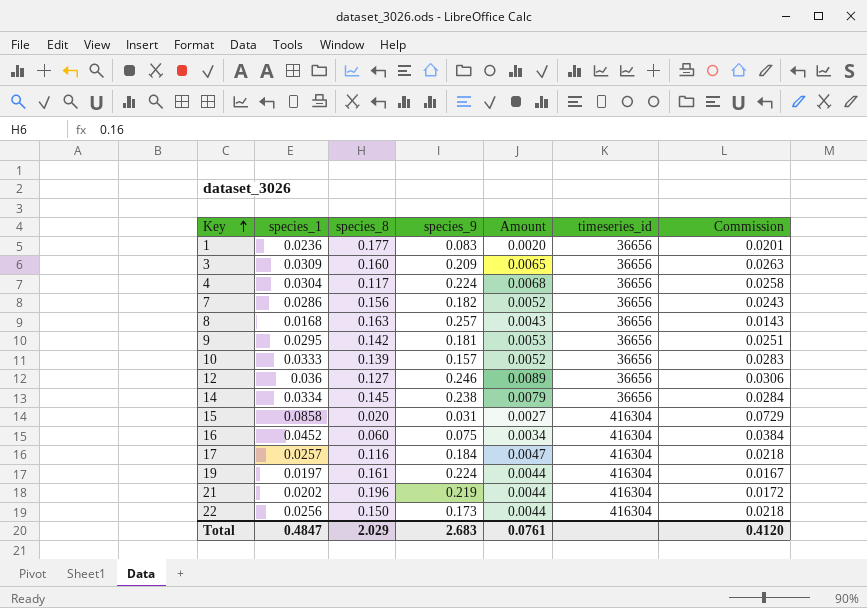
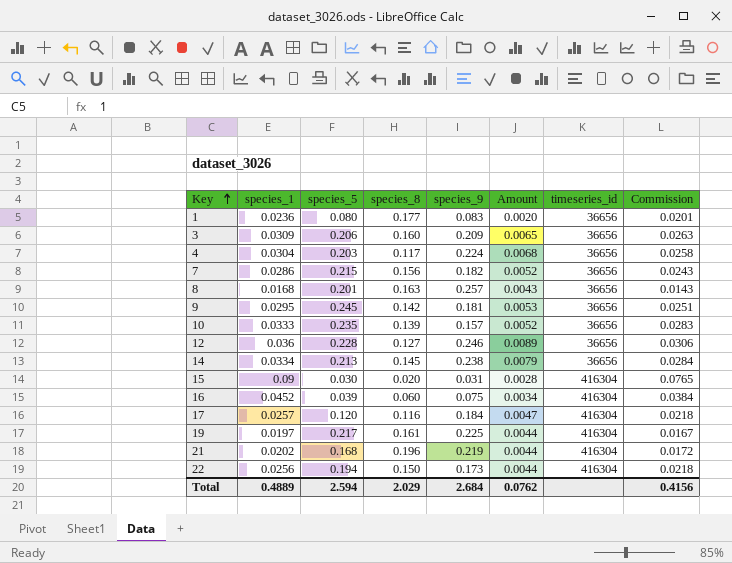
column species_5 | position: none -> 3
15 | species_1: 0.0858 -> 0.09
15 | Amount: 0.0027 -> 0.0028
15 | Commission: 0.0729 -> 0.0765
19 | species_9: 0.224 -> 0.225
Total | species_1: 0.4847 -> 0.4889
Total | species_9: 2.683 -> 2.684
Total | Amount: 0.0761 -> 0.0762
Total | Commission: 0.4120 -> 0.4156

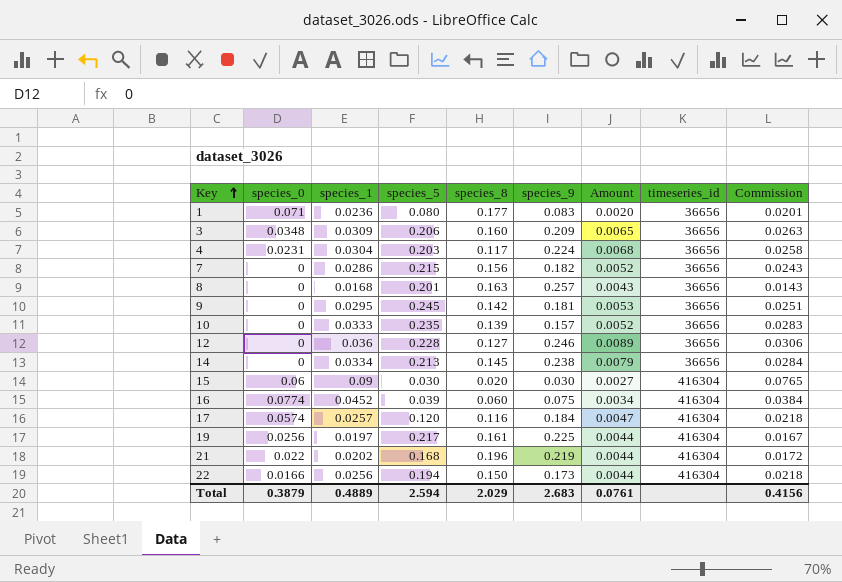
column species_0 | position: none -> 2
15 | species_9: 0.031 -> 0.030
15 | Amount: 0.0028 -> 0.0027
Total | species_9: 2.684 -> 2.683
Total | Amount: 0.0762 -> 0.0761

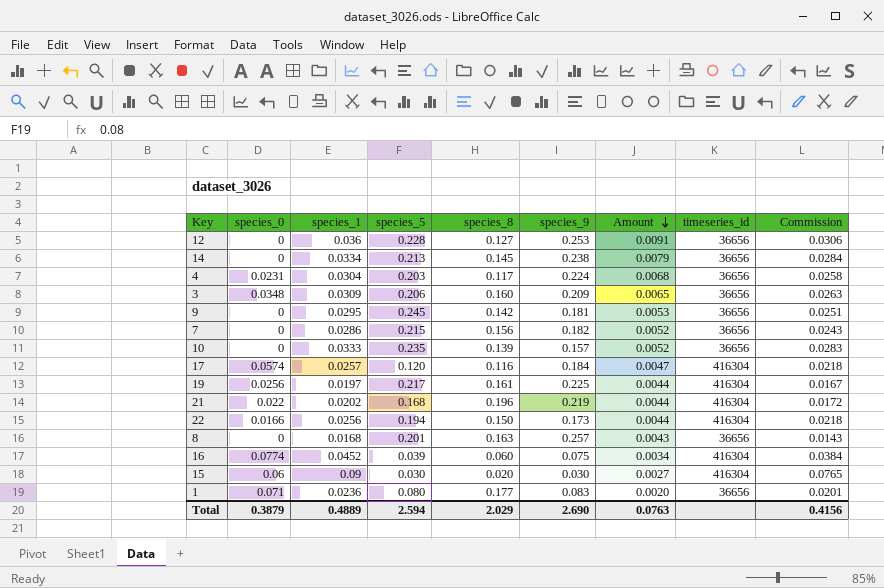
row order: Key ascending -> Amount descending
12 | species_9: 0.246 -> 0.253
12 | Amount: 0.0089 -> 0.0091
Total | species_9: 2.683 -> 2.690
Total | Amount: 0.0761 -> 0.0763

